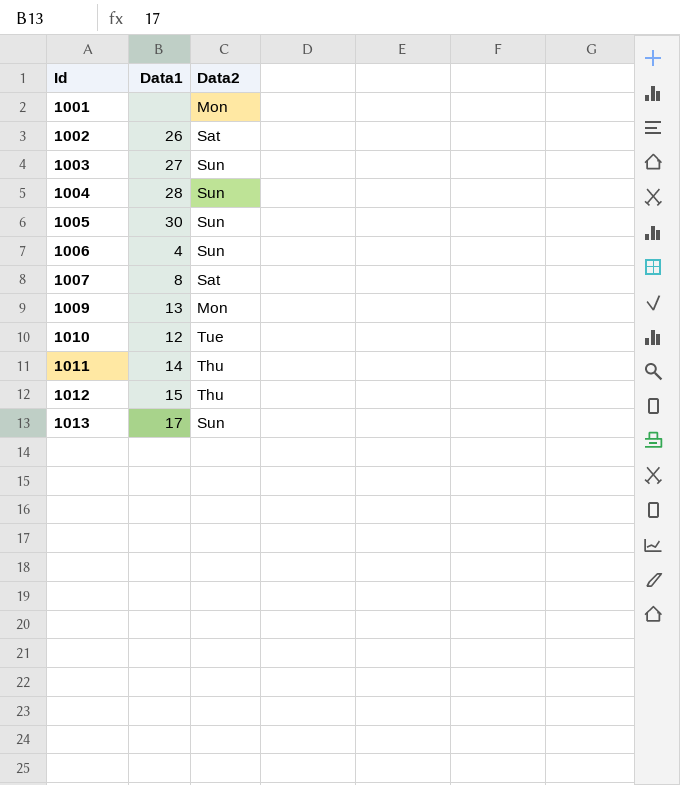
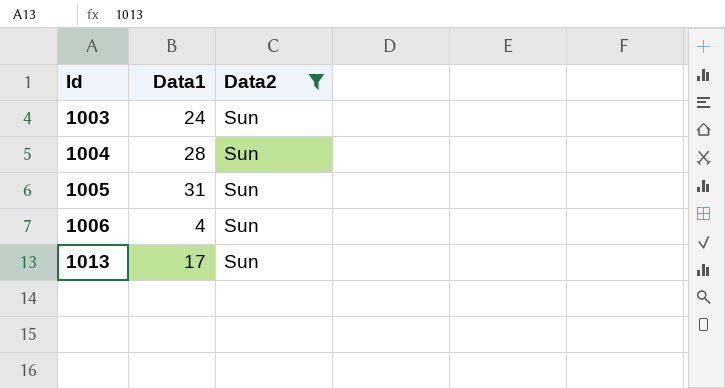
filter: none -> Data2 = Sun
1003 | Data1: 27 -> 24
1005 | Data1: 30 -> 31

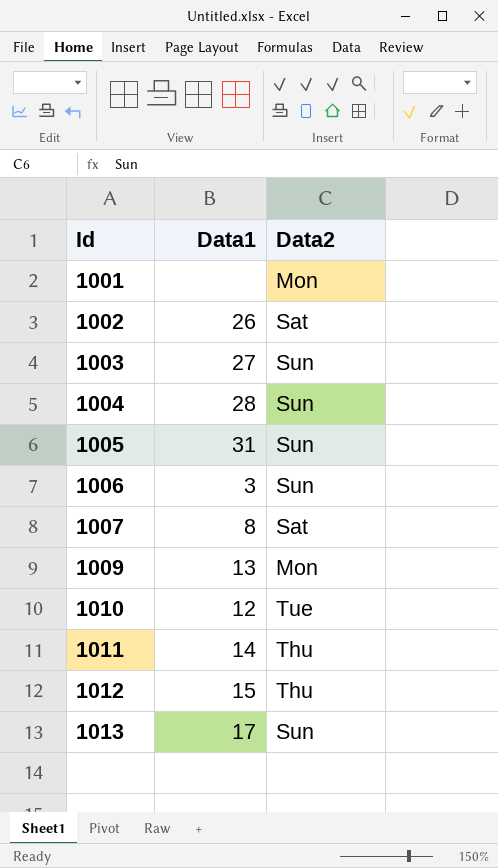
filter: Data2 = Sun -> none
1003 | Data1: 24 -> 27
1006 | Data1: 4 -> 3

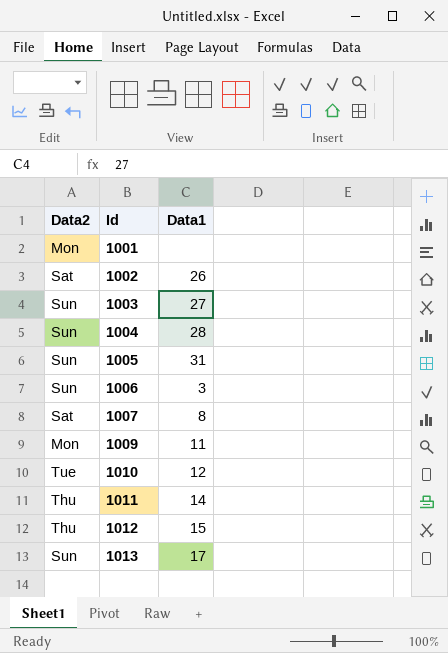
column Data2 | position: 3 -> 1
1009 | Data1: 13 -> 11

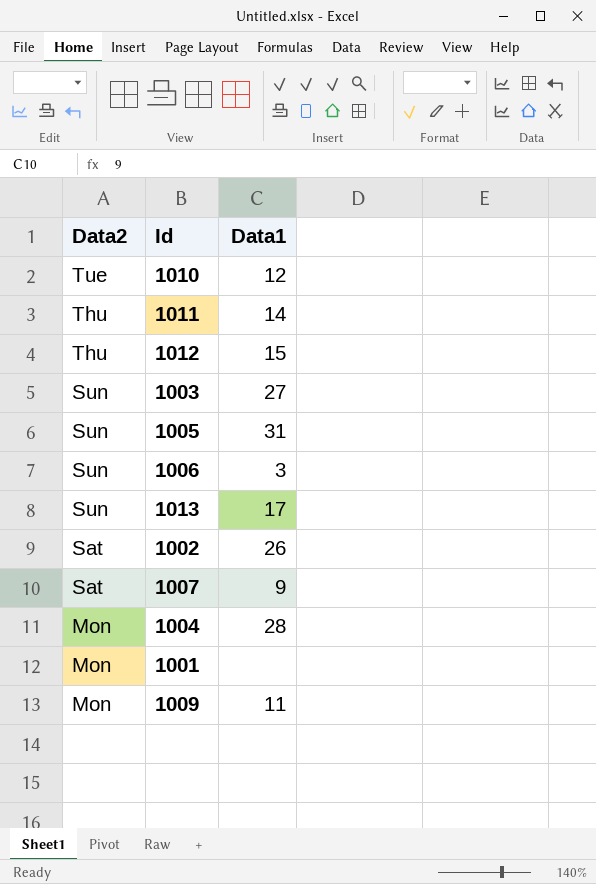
row order: Id ascending -> Data2 descending
1007 | Data1: 8 -> 9
1004 | Data2: Sun -> Mon

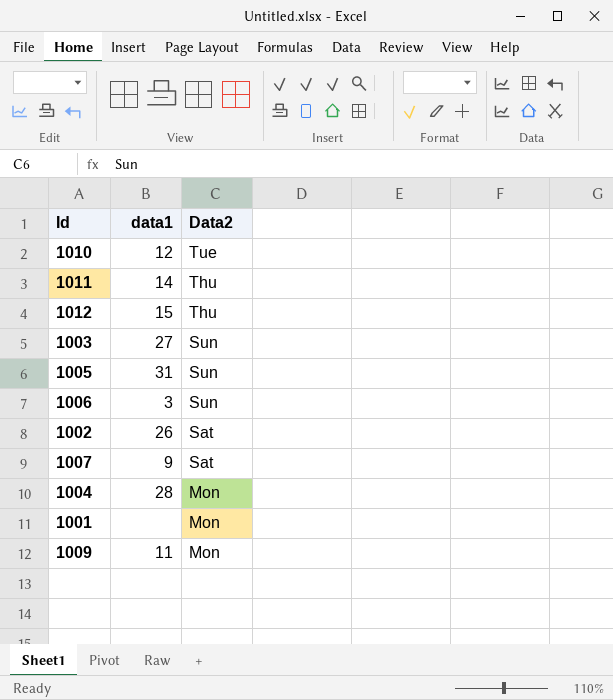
column name: Data1 -> data1
column Data2 | position: 1 -> 3
row 1013: Sun | 17 -> none

